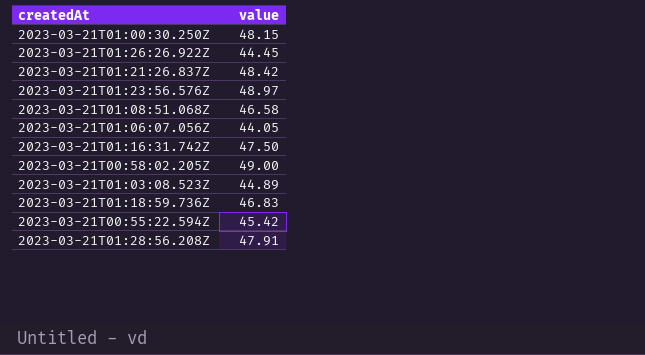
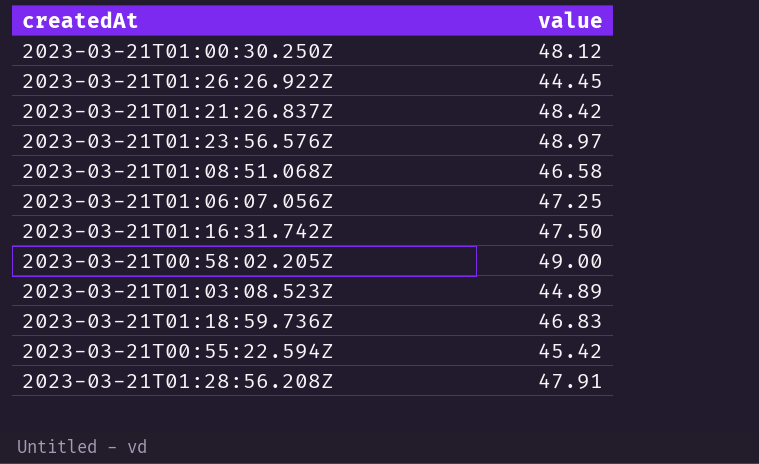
2023-03-21T01:00:30.250Z | value: 48.15 -> 48.12
2023-03-21T01:06:07.056Z | value: 44.05 -> 47.25

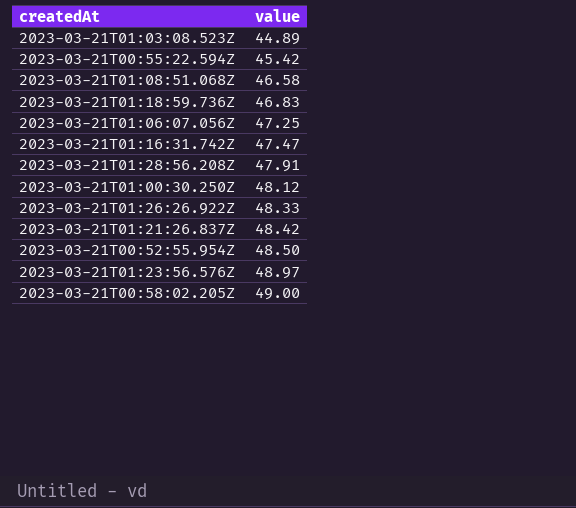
row order: none -> value ascending
2023-03-21T01:16:31.742Z | value: 47.50 -> 47.47
2023-03-21T01:26:26.922Z | value: 44.45 -> 48.33
row 2023-03-21T00:52:55.954Z: none -> 48.50

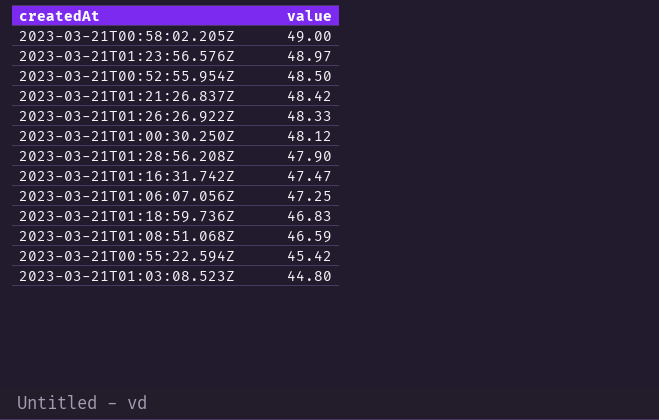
row order: value ascending -> value descending
2023-03-21T01:28:56.208Z | value: 47.91 -> 47.90
2023-03-21T01:08:51.068Z | value: 46.58 -> 46.59
2023-03-21T01:03:08.523Z | value: 44.89 -> 44.80

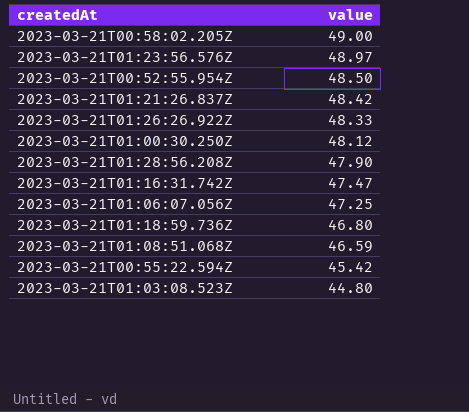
2023-03-21T01:18:59.736Z | value: 46.83 -> 46.80

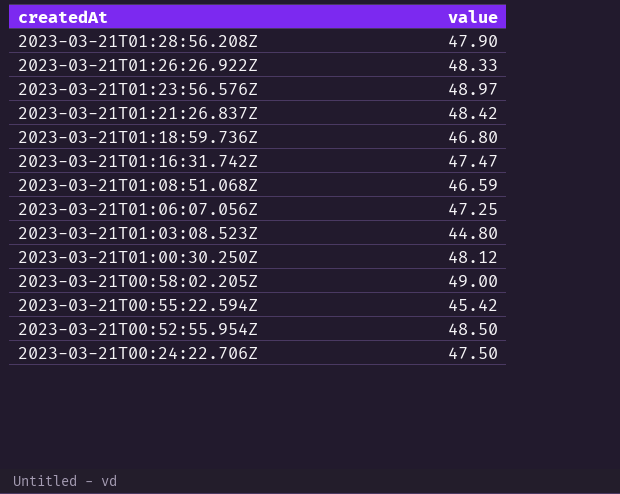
row order: value descending -> createdAt descending
row 2023-03-21T00:24:22.706Z: none -> 47.50

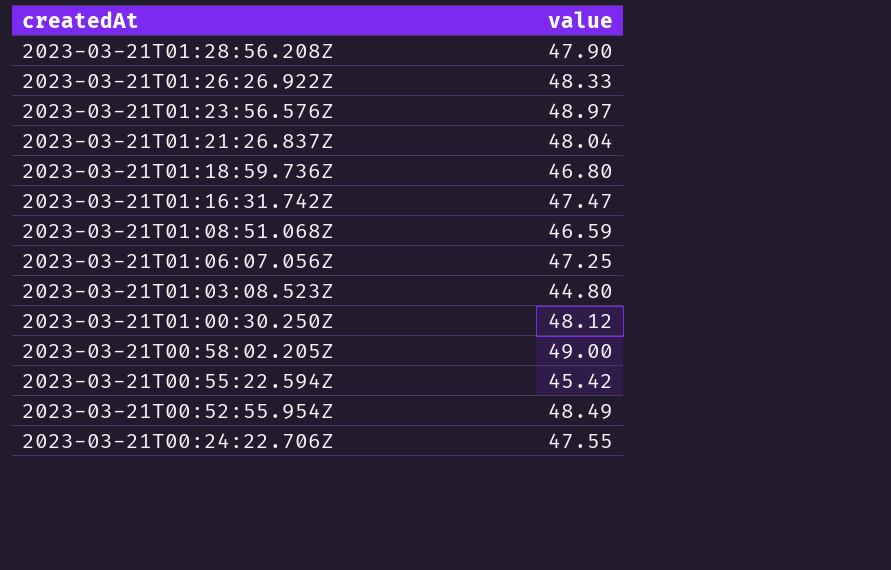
2023-03-21T01:21:26.837Z | value: 48.42 -> 48.04
2023-03-21T00:52:55.954Z | value: 48.50 -> 48.49
2023-03-21T00:24:22.706Z | value: 47.50 -> 47.55

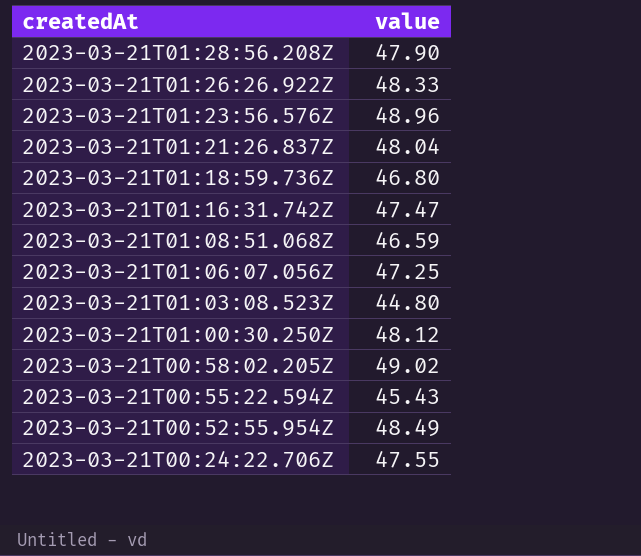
2023-03-21T01:23:56.576Z | value: 48.97 -> 48.96
2023-03-21T00:58:02.205Z | value: 49.00 -> 49.02
2023-03-21T00:55:22.594Z | value: 45.42 -> 45.43

